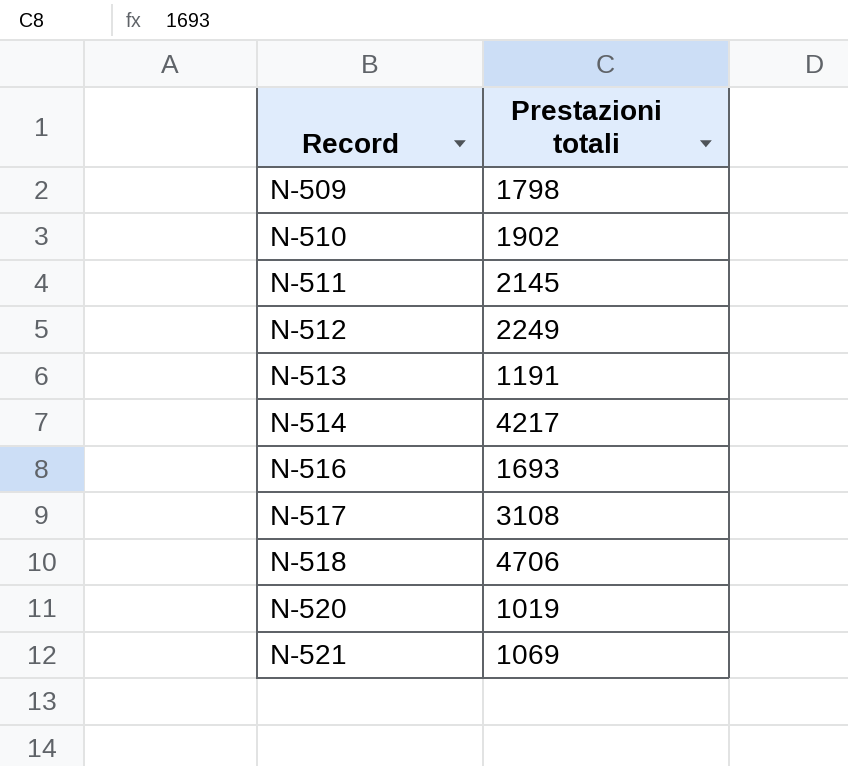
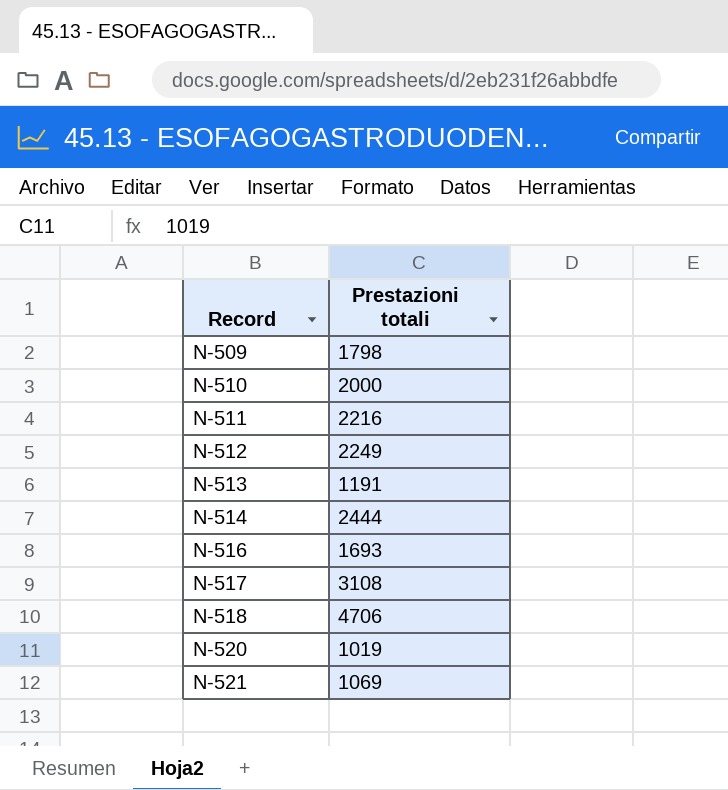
N-510 | Prestazioni totali: 1902 -> 2000
N-511 | Prestazioni totali: 2145 -> 2216
N-514 | Prestazioni totali: 4217 -> 2444

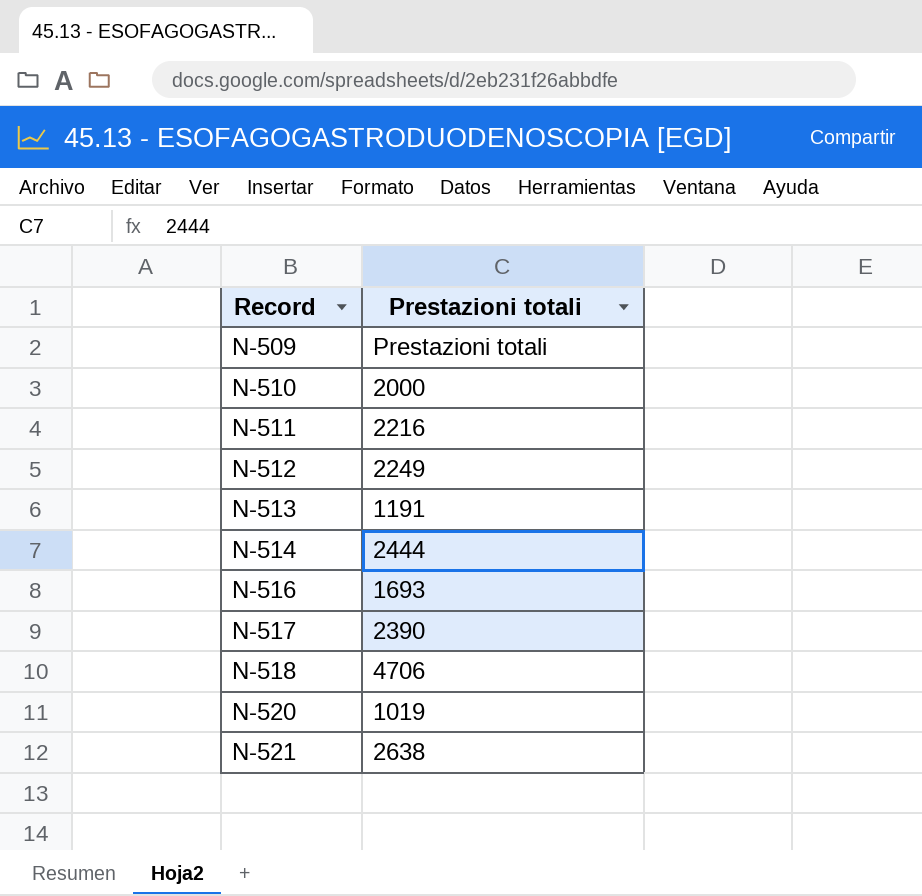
N-509 | Prestazioni totali: 1798 -> Prestazioni totali
N-517 | Prestazioni totali: 3108 -> 2390
N-521 | Prestazioni totali: 1069 -> 2638

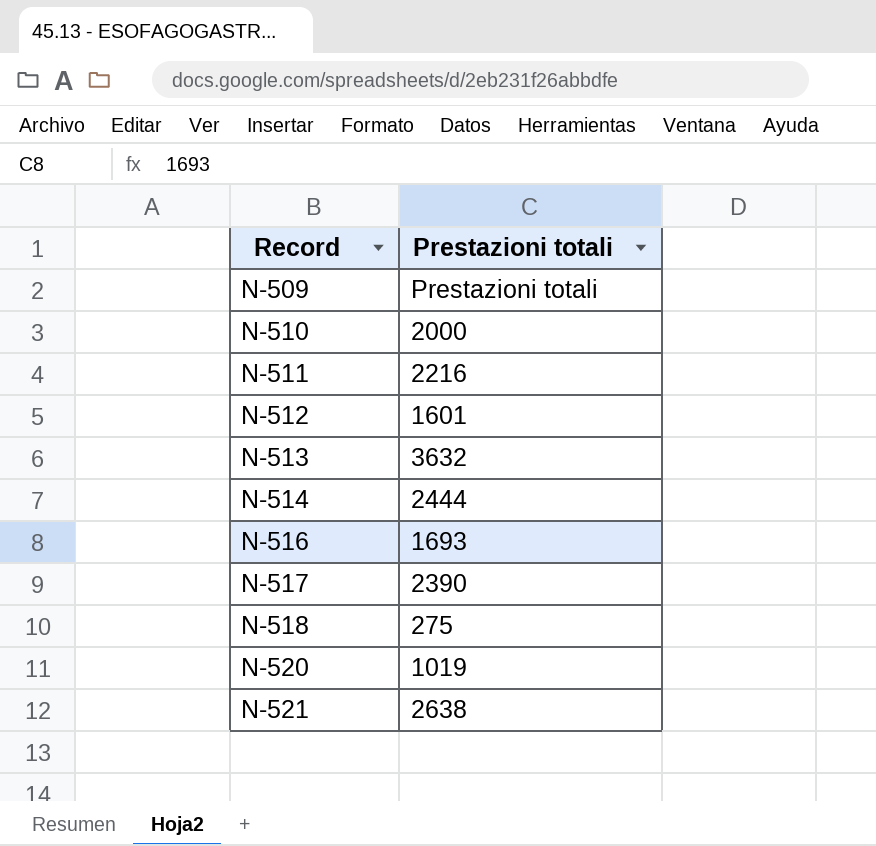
N-512 | Prestazioni totali: 2249 -> 1601
N-513 | Prestazioni totali: 1191 -> 3632
N-518 | Prestazioni totali: 4706 -> 275

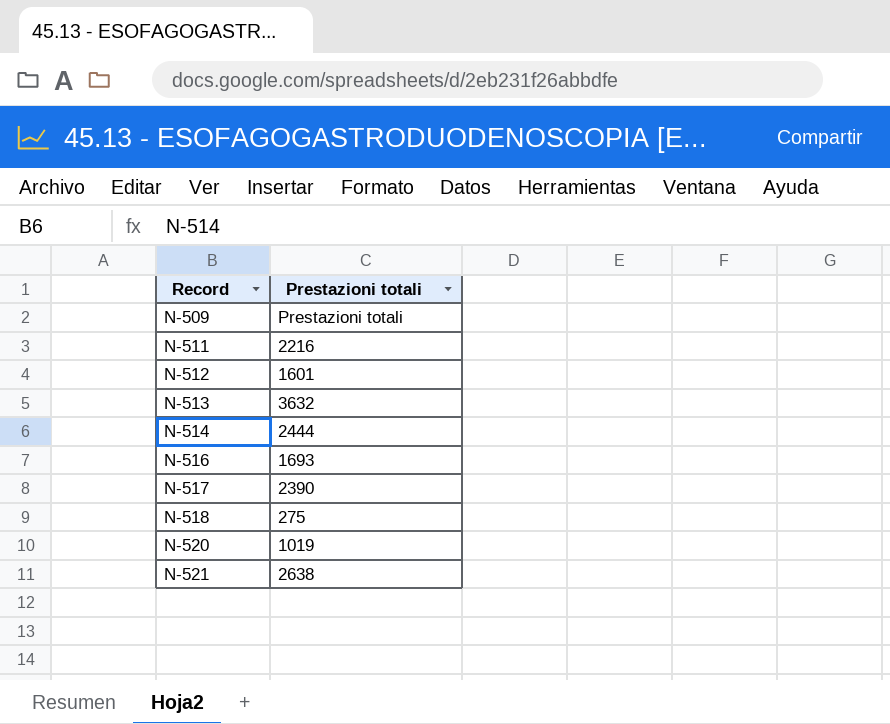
row N-510: 2000 -> none

